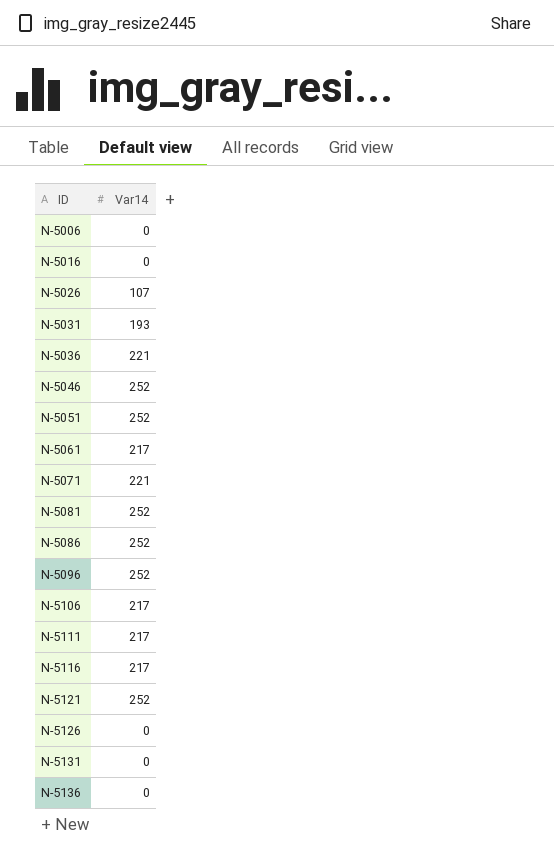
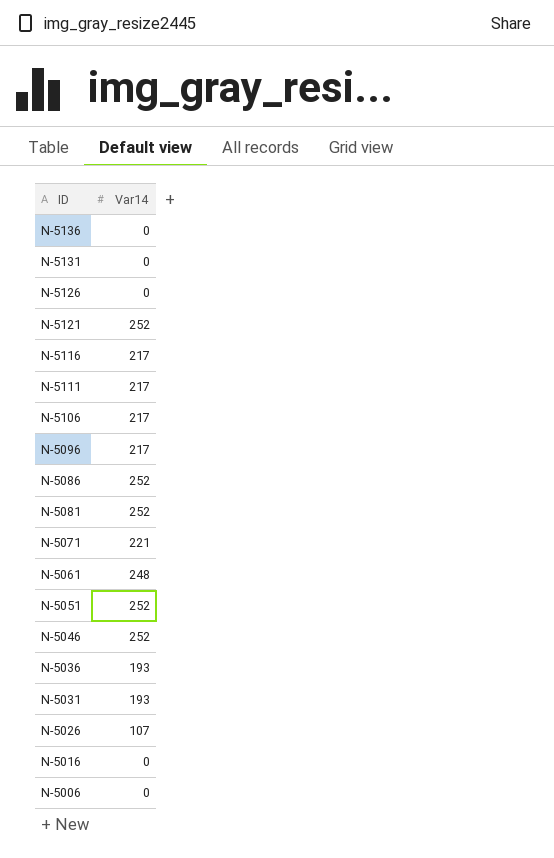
row order: ID ascending -> ID descending
N-5096 | Var14: 252 -> 217
N-5061 | Var14: 217 -> 248
N-5036 | Var14: 221 -> 193

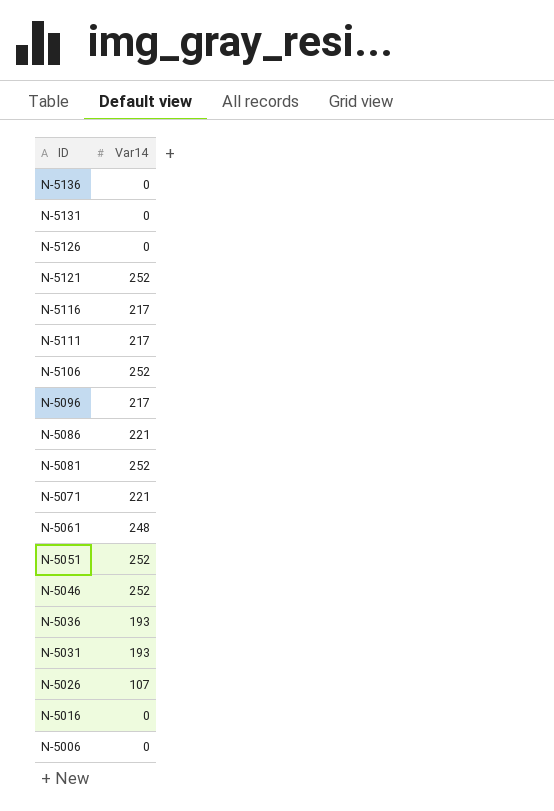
N-5106 | Var14: 217 -> 252
N-5086 | Var14: 252 -> 221

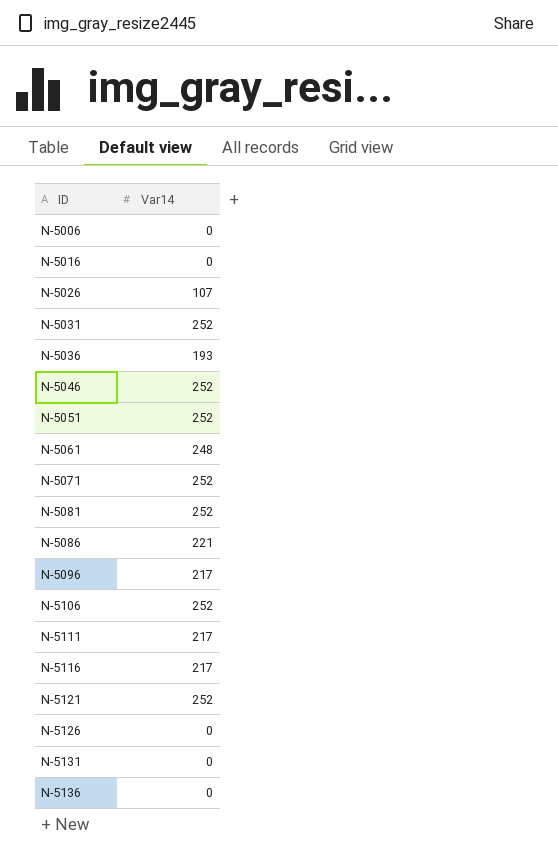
row order: ID descending -> ID ascending
N-5031 | Var14: 193 -> 252
N-5071 | Var14: 221 -> 252

